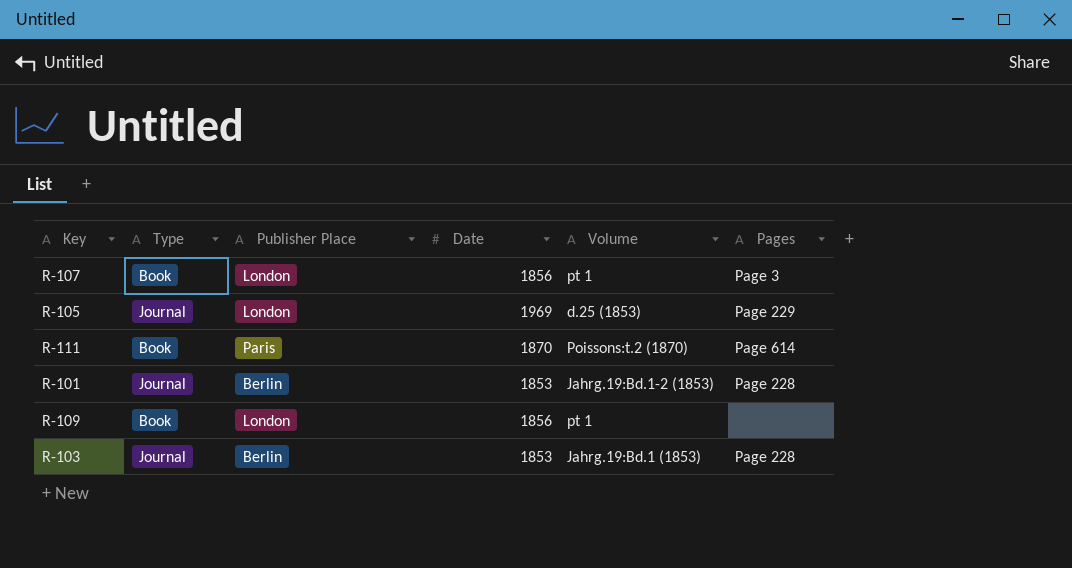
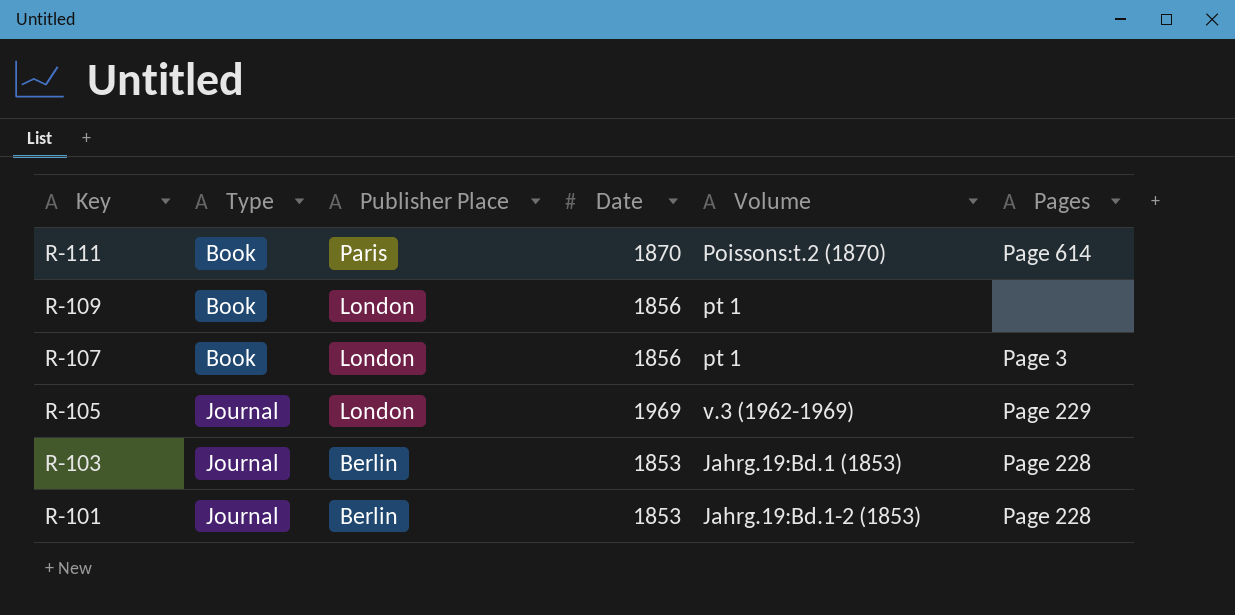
row order: none -> Key descending
R-105 | Volume: d.25 (1853) -> v.3 (1962-1969)

